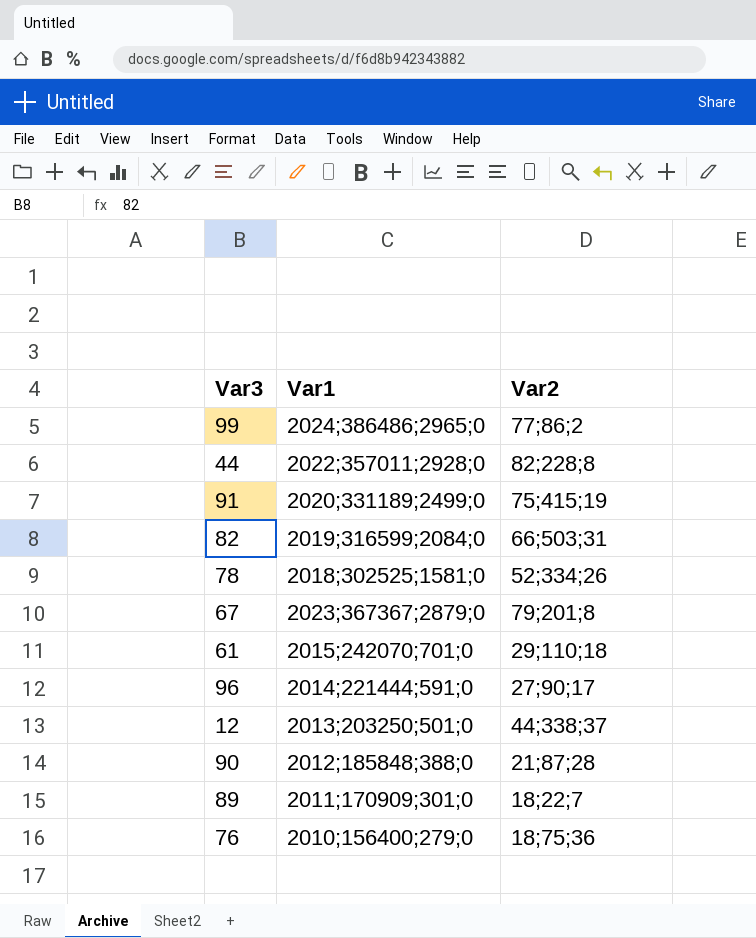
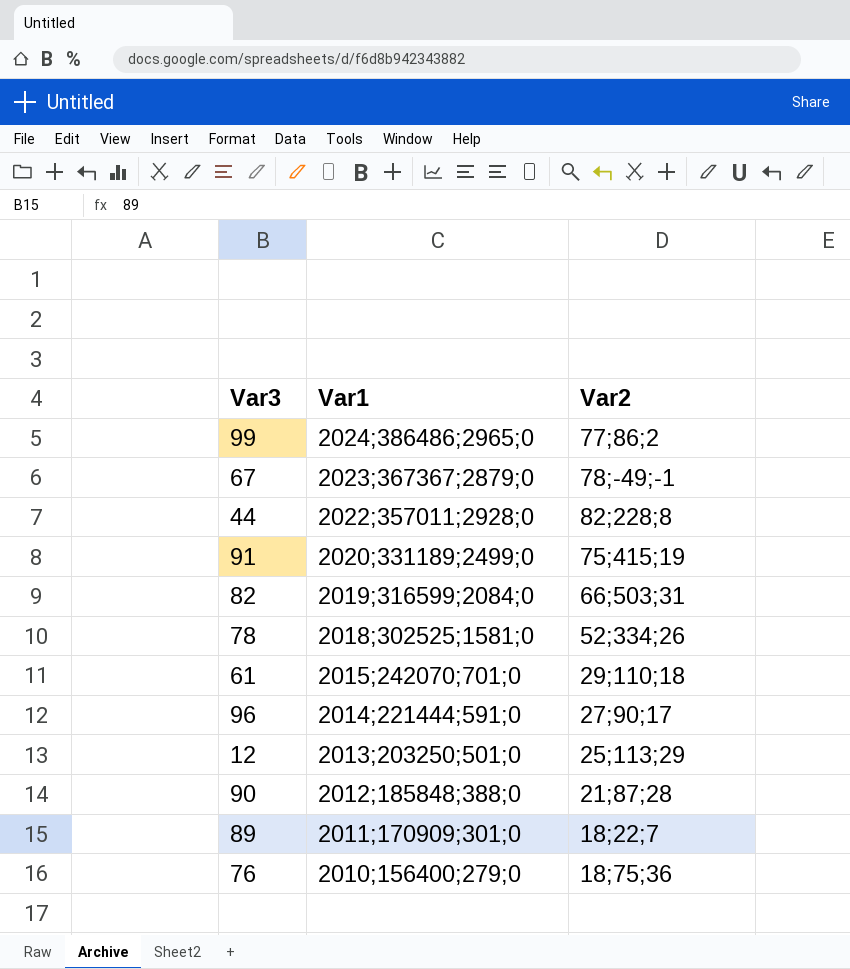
row order: none -> Var1 descending
67 | Var2: 79;201;8 -> 78;-49;-1
12 | Var2: 44;338;37 -> 25;113;29

